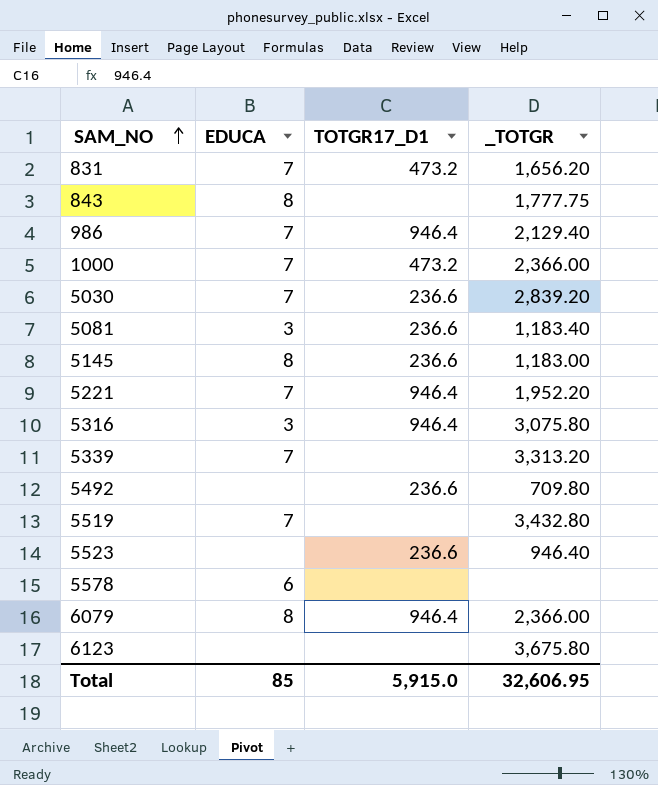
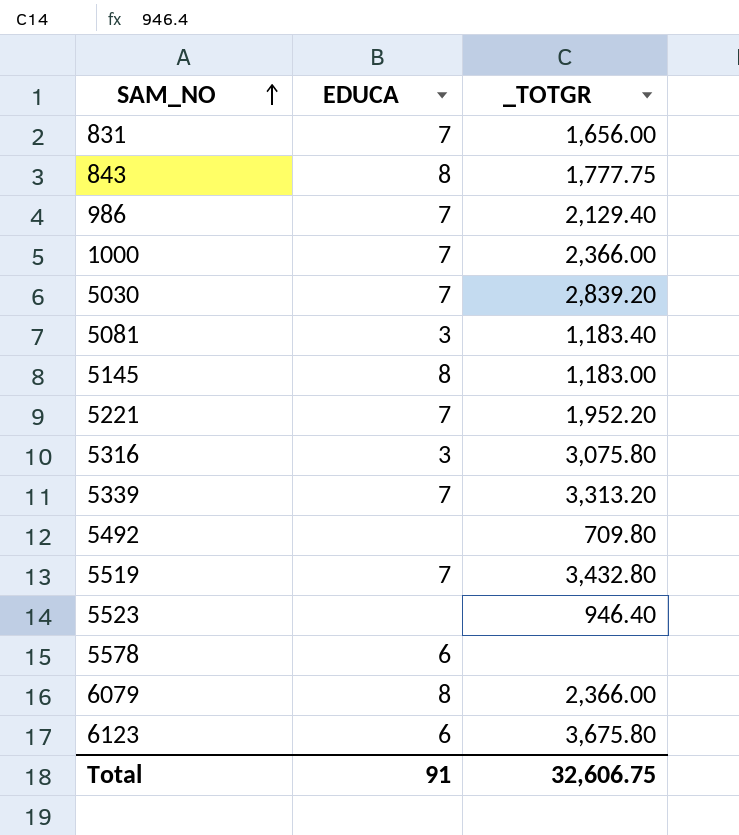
column TOTGR17_D1 | position: 3 -> none
831 | _TOTGR: 1,656.20 -> 1,656.00
6123 | EDUCA: none -> 6
Total | EDUCA: 85 -> 91
Total | _TOTGR: 32,606.95 -> 32,606.75

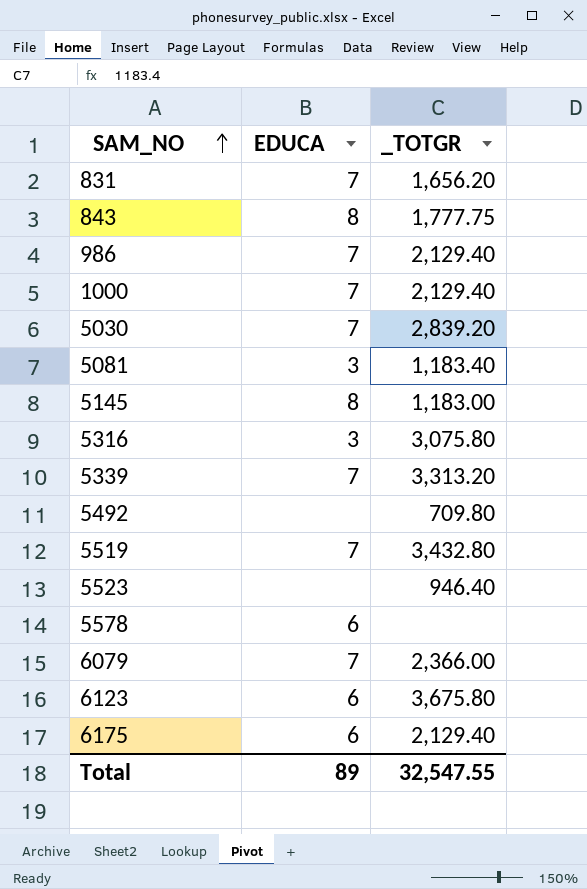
row 5221: 7 | 1,952.20 -> none
831 | _TOTGR: 1,656.00 -> 1,656.20
1000 | _TOTGR: 2,366.00 -> 2,129.40
6079 | EDUCA: 8 -> 7
row 6175: none -> 6 | 2,129.40
Total | EDUCA: 91 -> 89
Total | _TOTGR: 32,606.75 -> 32,547.55

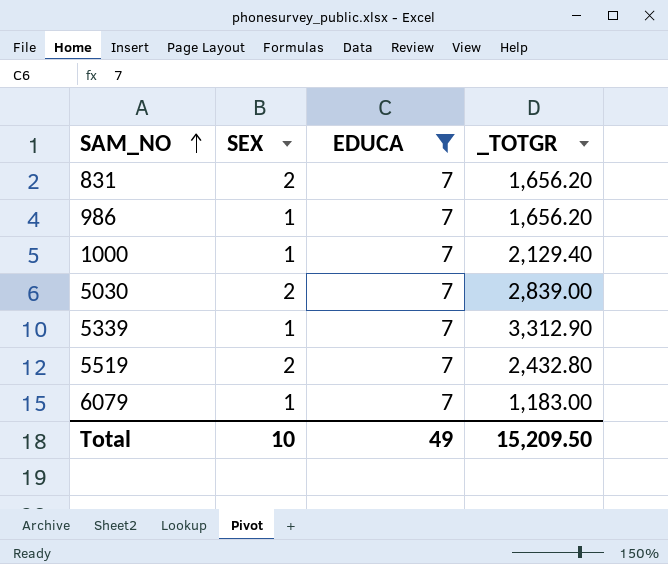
filter: none -> EDUCA = 7
column SEX | position: none -> 2
986 | _TOTGR: 2,129.40 -> 1,656.20
5030 | _TOTGR: 2,839.20 -> 2,839.00
5339 | _TOTGR: 3,313.20 -> 3,312.90
5519 | _TOTGR: 3,432.80 -> 2,432.80
6079 | _TOTGR: 2,366.00 -> 1,183.00
Total | EDUCA: 89 -> 49
Total | _TOTGR: 32,547.55 -> 15,209.50

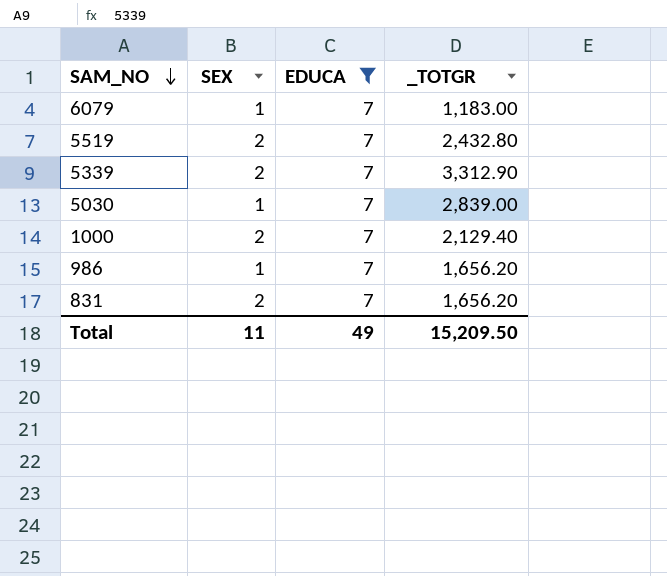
row order: SAM_NO ascending -> SAM_NO descending
5339 | SEX: 1 -> 2
5030 | SEX: 2 -> 1
1000 | SEX: 1 -> 2
Total | SEX: 10 -> 11

